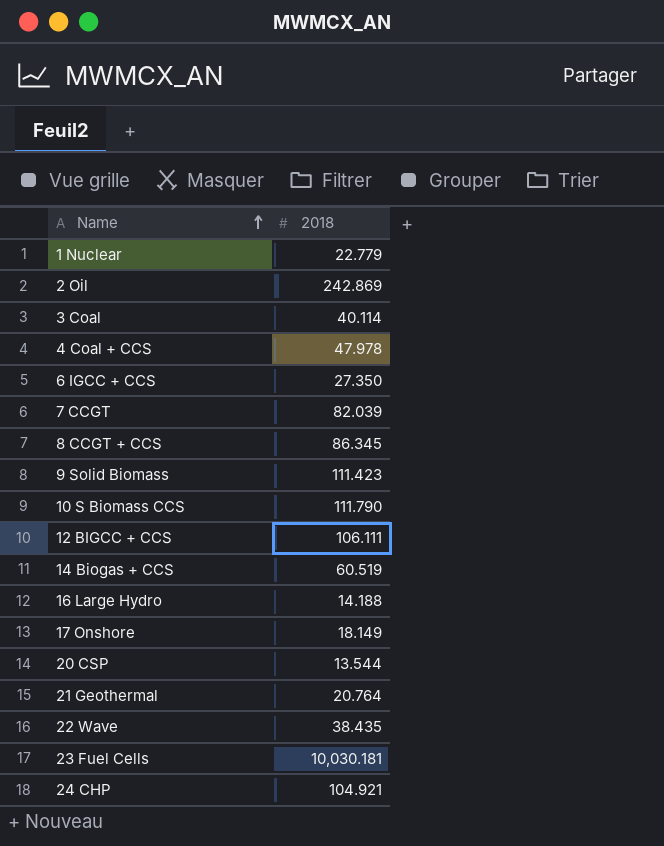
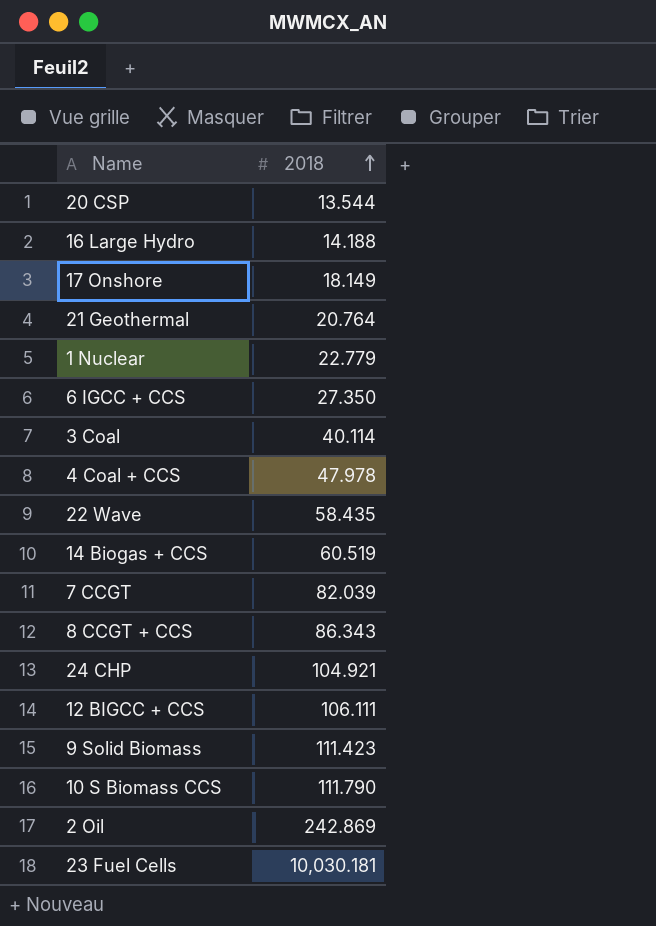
row order: Name ascending -> 2018 ascending
22 Wave | 2018: 38.435 -> 58.435
8 CCGT + CCS | 2018: 86.345 -> 86.343

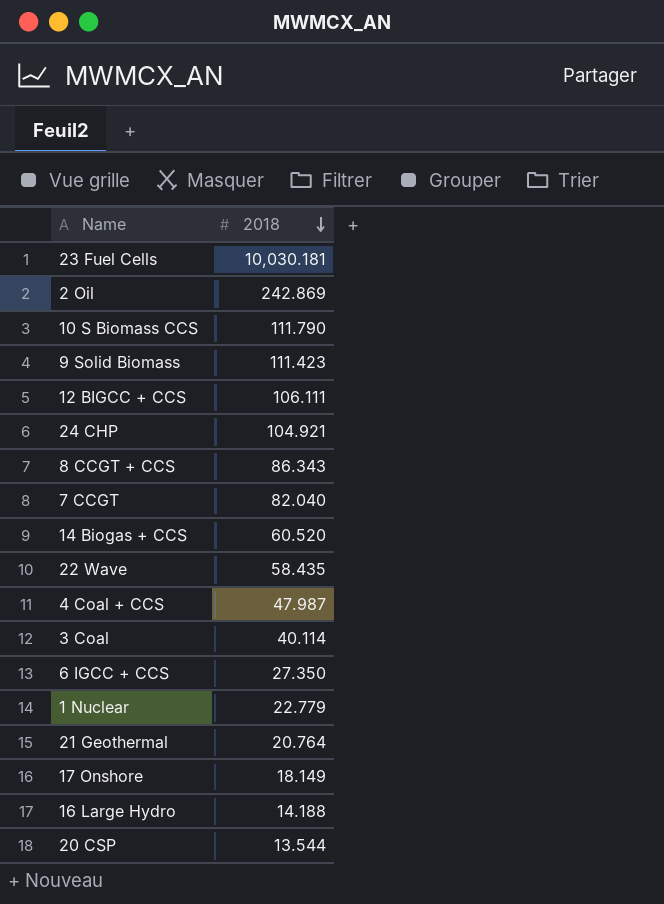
row order: 2018 ascending -> 2018 descending
7 CCGT | 2018: 82.039 -> 82.040
14 Biogas + CCS | 2018: 60.519 -> 60.520
4 Coal + CCS | 2018: 47.978 -> 47.987

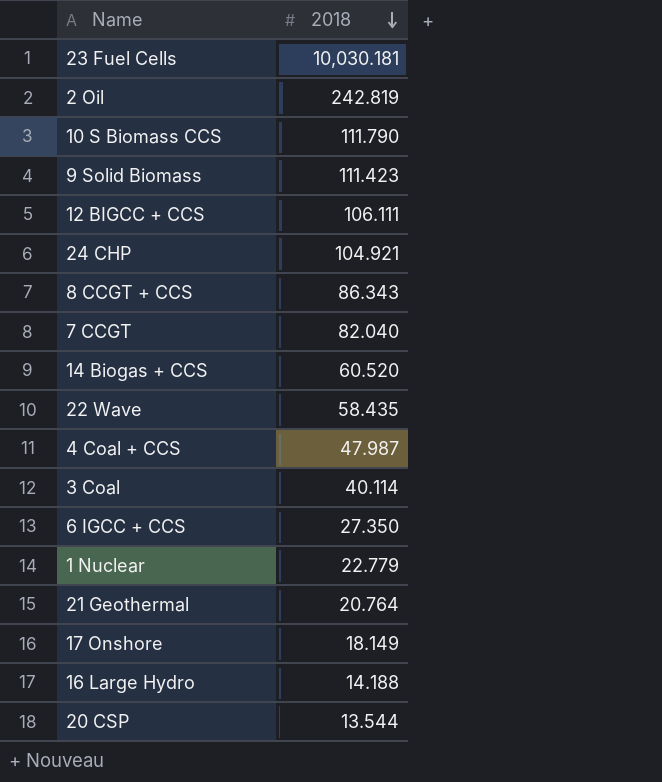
2 Oil | 2018: 242.869 -> 242.819

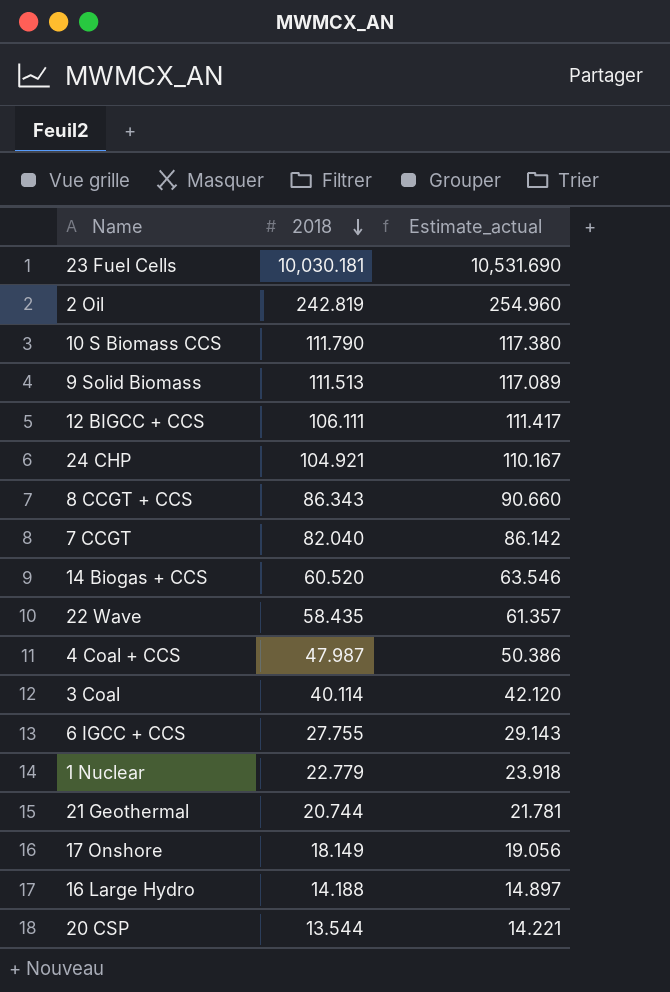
column Estimate_actual | formula: none -> [2018] * 1.05
9 Solid Biomass | 2018: 111.423 -> 111.513
6 IGCC + CCS | 2018: 27.350 -> 27.755
21 Geothermal | 2018: 20.764 -> 20.744

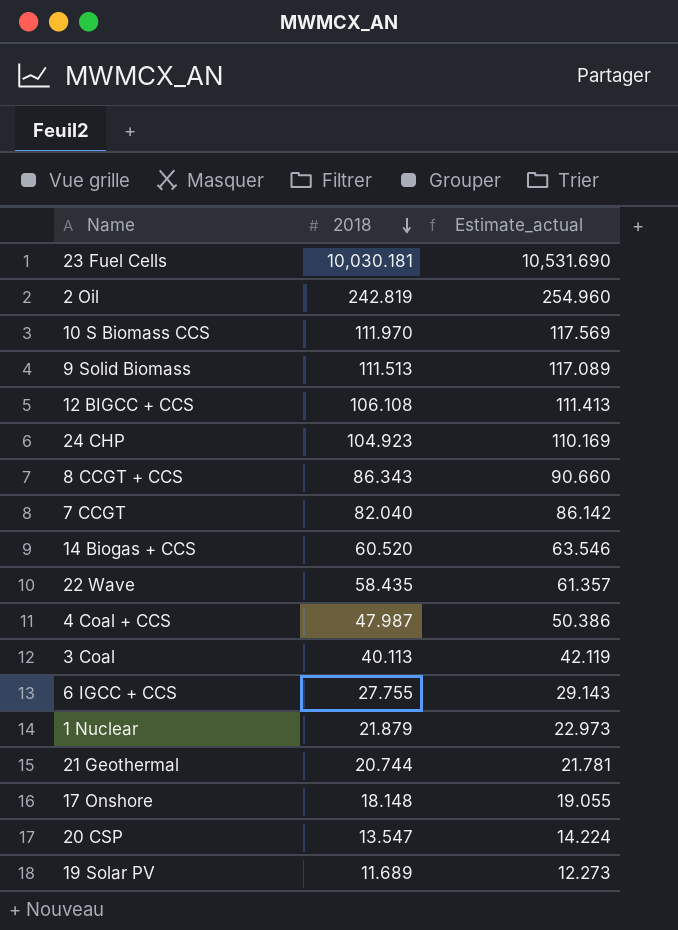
row 16 Large Hydro: 14.188 | 14.897 -> none
10 S Biomass CCS | 2018: 111.790 -> 111.970
10 S Biomass CCS | Estimate_actual: 117.380 -> 117.569
12 BIGCC + CCS | 2018: 106.111 -> 106.108
12 BIGCC + CCS | Estimate_actual: 111.417 -> 111.413
24 CHP | 2018: 104.921 -> 104.923
24 CHP | Estimate_actual: 110.167 -> 110.169
3 Coal | 2018: 40.114 -> 40.113
3 Coal | Estimate_actual: 42.120 -> 42.119
1 Nuclear | 2018: 22.779 -> 21.879
1 Nuclear | Estimate_actual: 23.918 -> 22.973
17 Onshore | 2018: 18.149 -> 18.148
17 Onshore | Estimate_actual: 19.056 -> 19.055
20 CSP | 2018: 13.544 -> 13.547
20 CSP | Estimate_actual: 14.221 -> 14.224
row 19 Solar PV: none -> 11.689 | 12.273

